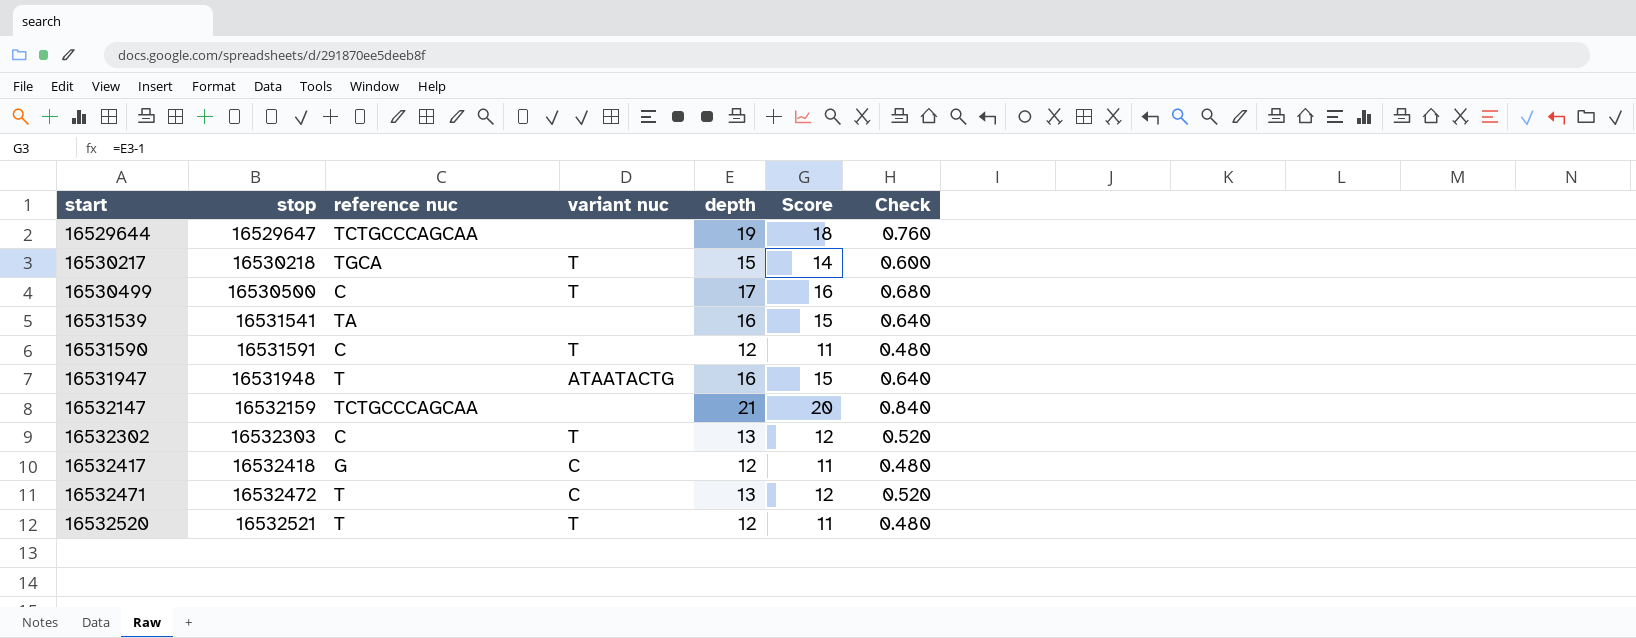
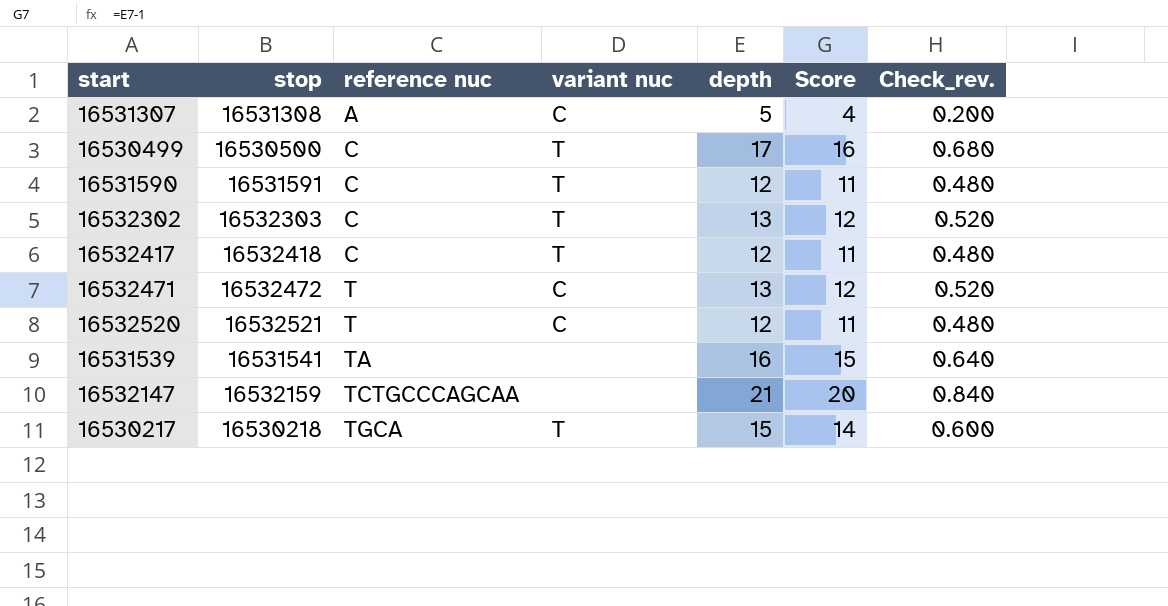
row order: start ascending -> reference nuc ascending
column name: Check -> Check_rev.
row 16529644: 16529647 | TCTGCCCAGCAA | none | 19 | 18 | 0.760 -> none
row 16531947: 16531948 | T | ATAATACTG | 16 | 15 | 0.640 -> none
row 16531307: none -> 16531308 | A | C | 5 | 4 | 0.200
16532417 | reference nuc: G -> C
16532417 | variant nuc: C -> T
16532520 | variant nuc: T -> C

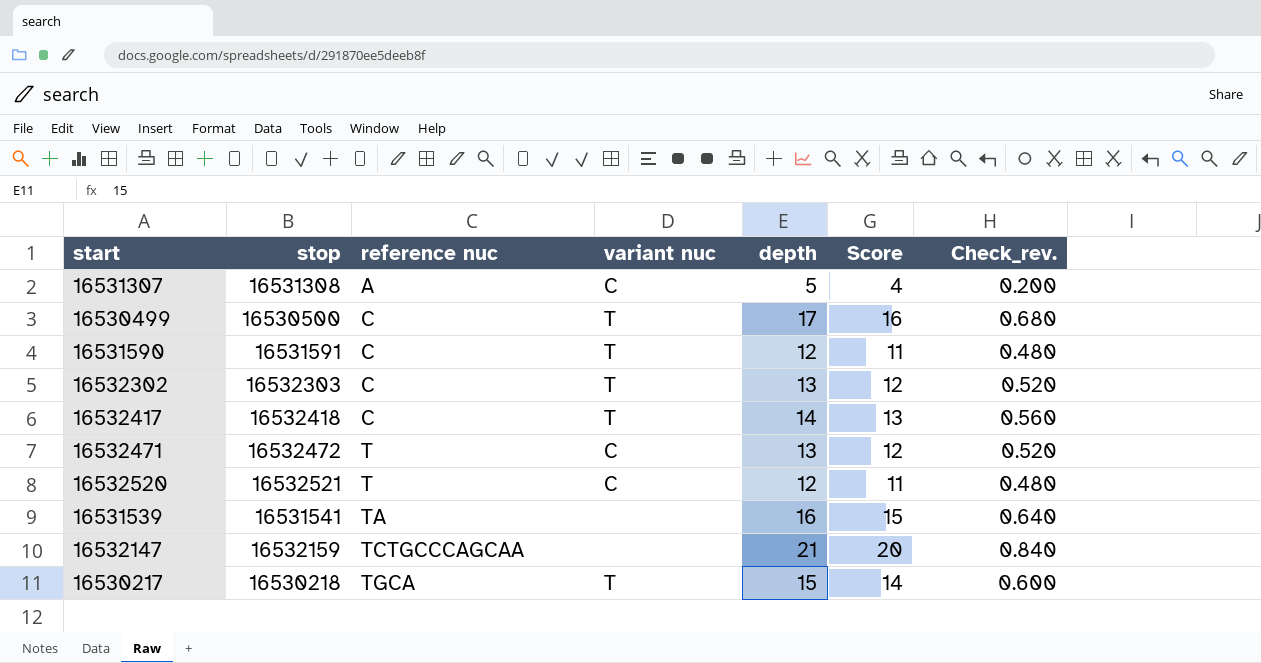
16532417 | depth: 12 -> 14
16532417 | Score: 11 -> 13
16532417 | Check_rev.: 0.480 -> 0.560

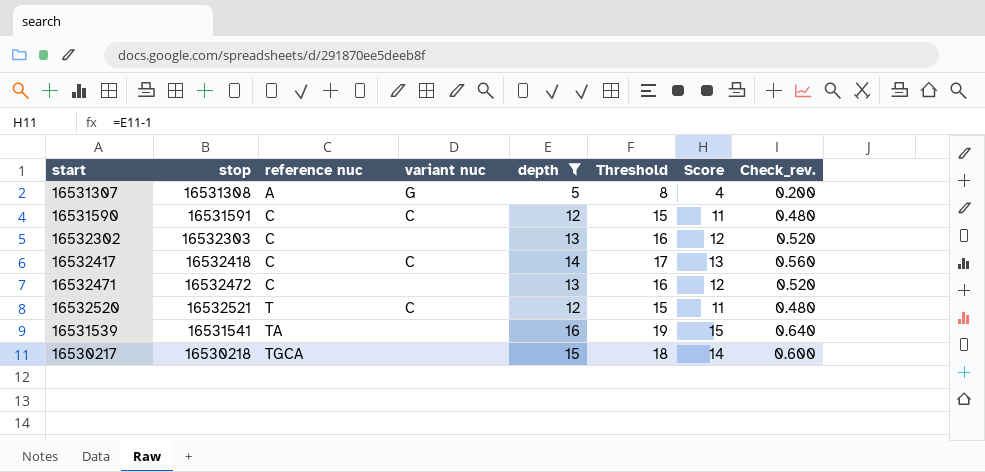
filter: none -> depth <= 16
column Threshold | formula: none -> [depth] + 3
16531307 | variant nuc: C -> G
16531590 | variant nuc: T -> C
16532302 | variant nuc: T -> none
16532417 | variant nuc: T -> C
16532471 | reference nuc: T -> C
16532471 | variant nuc: C -> none
16530217 | variant nuc: T -> none

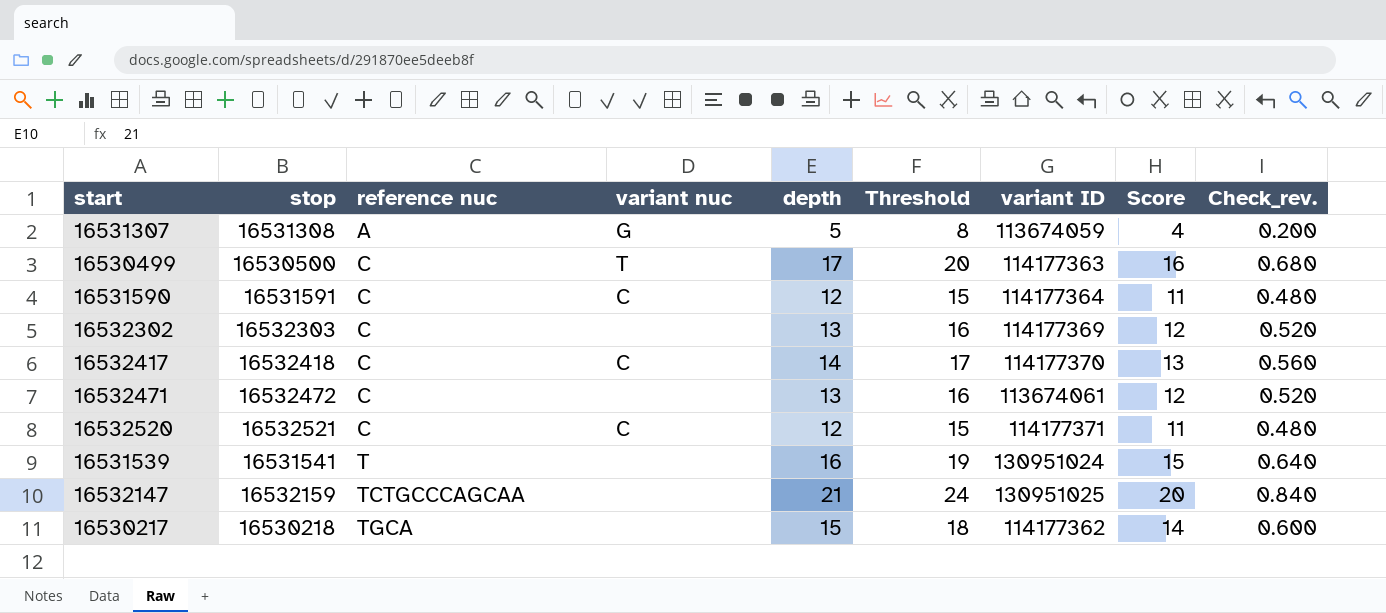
filter: depth <= 16 -> none
column variant ID | position: none -> 7
16532520 | reference nuc: T -> C
16531539 | reference nuc: TA -> T

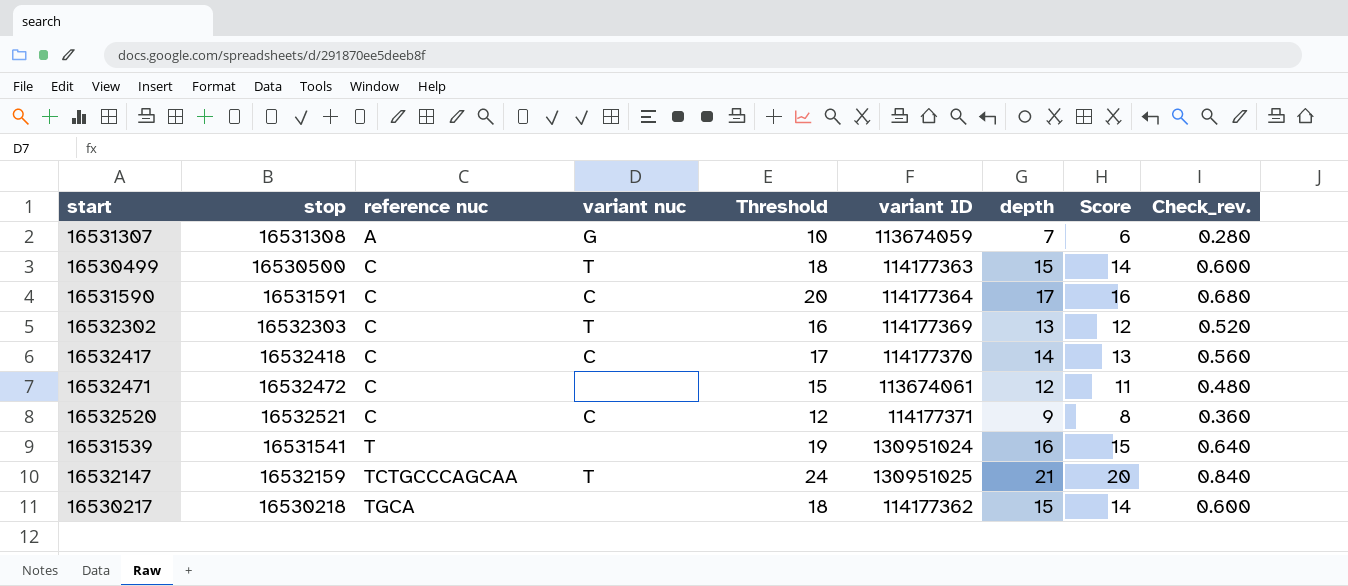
column depth | position: 5 -> 7
16531307 | Threshold: 8 -> 10
16531307 | depth: 5 -> 7
16531307 | Score: 4 -> 6
16531307 | Check_rev.: 0.200 -> 0.280
16530499 | Threshold: 20 -> 18
16530499 | depth: 17 -> 15
16530499 | Score: 16 -> 14
16530499 | Check_rev.: 0.680 -> 0.600
16531590 | Threshold: 15 -> 20
16531590 | depth: 12 -> 17
16531590 | Score: 11 -> 16
16531590 | Check_rev.: 0.480 -> 0.680
16532302 | variant nuc: none -> T
16532471 | Threshold: 16 -> 15
16532471 | depth: 13 -> 12
16532471 | Score: 12 -> 11
16532471 | Check_rev.: 0.520 -> 0.480
16532520 | Threshold: 15 -> 12
16532520 | depth: 12 -> 9
16532520 | Score: 11 -> 8
16532520 | Check_rev.: 0.480 -> 0.360
16532147 | variant nuc: none -> T

